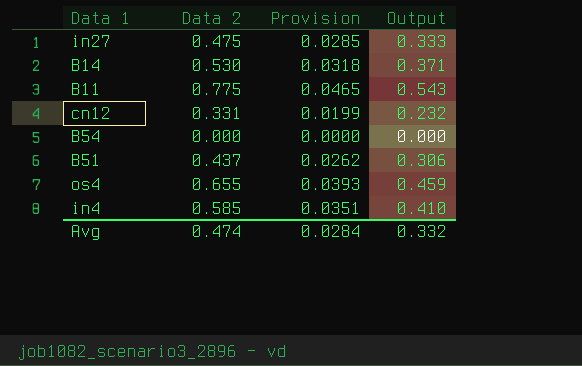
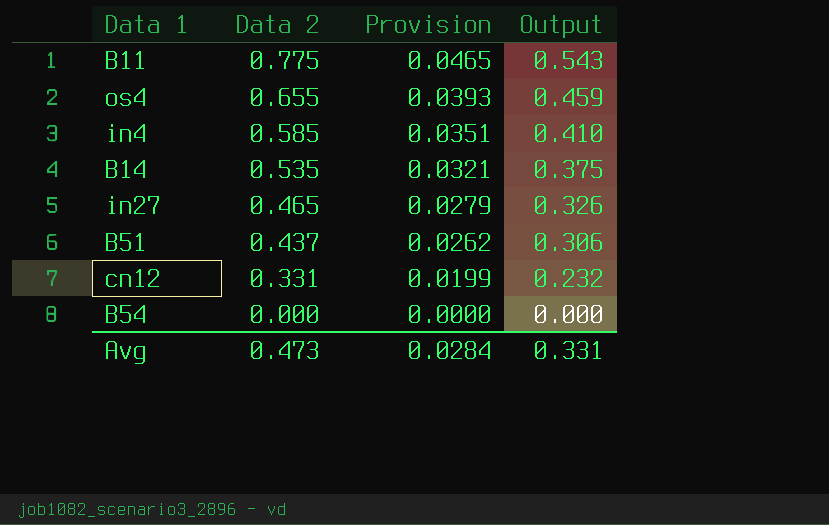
row order: none -> Data 2 descending
B14 | Data 2: 0.530 -> 0.535
B14 | Provision: 0.0318 -> 0.0321
B14 | Output: 0.371 -> 0.375
in27 | Data 2: 0.475 -> 0.465
in27 | Provision: 0.0285 -> 0.0279
in27 | Output: 0.333 -> 0.326
Avg | Data 2: 0.474 -> 0.473
Avg | Output: 0.332 -> 0.331

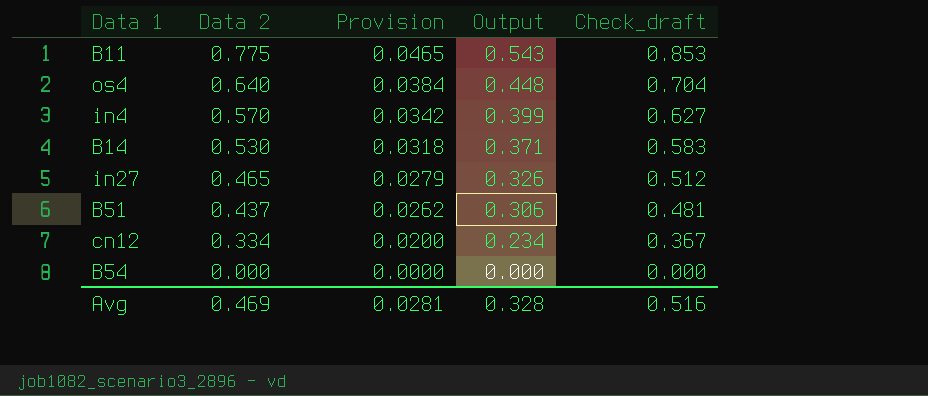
column Check_draft | formula: none -> [Data 2] * 1.1
os4 | Data 2: 0.655 -> 0.640
os4 | Provision: 0.0393 -> 0.0384
os4 | Output: 0.459 -> 0.448
in4 | Data 2: 0.585 -> 0.570
in4 | Provision: 0.0351 -> 0.0342
in4 | Output: 0.410 -> 0.399
B14 | Data 2: 0.535 -> 0.530
B14 | Provision: 0.0321 -> 0.0318
B14 | Output: 0.375 -> 0.371
cn12 | Data 2: 0.331 -> 0.334
cn12 | Provision: 0.0199 -> 0.0200
cn12 | Output: 0.232 -> 0.234
Avg | Data 2: 0.473 -> 0.469
Avg | Provision: 0.0284 -> 0.0281
Avg | Output: 0.331 -> 0.328

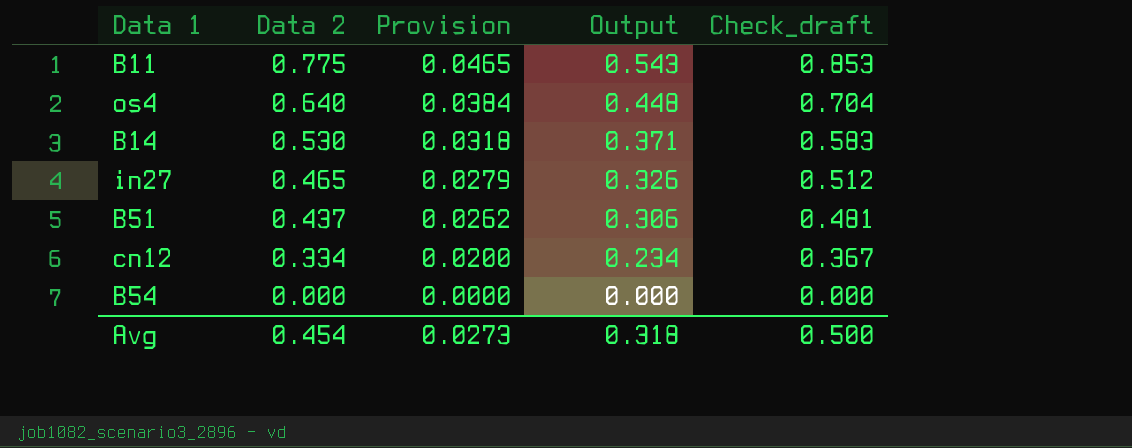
row in4: 0.570 | 0.0342 | 0.399 | 0.627 -> none
Avg | Data 2: 0.469 -> 0.454
Avg | Provision: 0.0281 -> 0.0273
Avg | Output: 0.328 -> 0.318
Avg | Check_draft: 0.516 -> 0.500

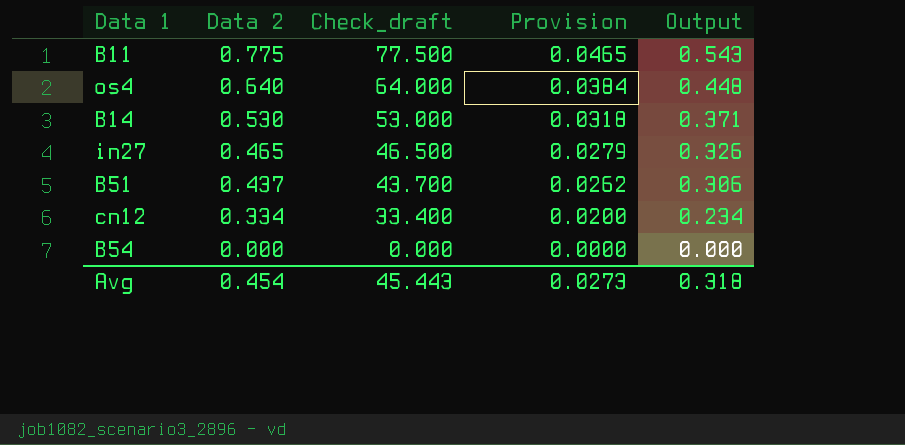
column Check_draft | formula: [Data 2] * 1.1 -> [Data 2] * 100
column Check_draft | position: 5 -> 3
Avg | Check_draft: 0.500 -> 45.443

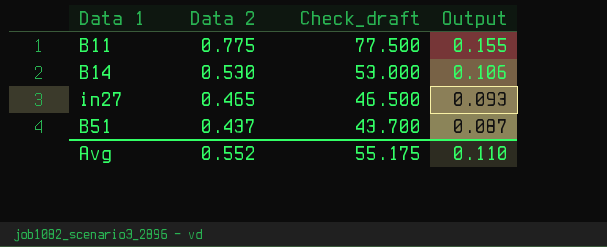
column Provision | formula: [Data 2] * 0.06 -> none
column Output | formula: [Data 2] * 0.7 -> [Data 2] * 0.2
row os4: 0.640 | 64.000 | 0.0384 | 0.448 -> none
row cn12: 0.334 | 33.400 | 0.0200 | 0.234 -> none
row B54: 0.000 | 0.000 | 0.0000 | 0.000 -> none
Avg | Data 2: 0.454 -> 0.552
Avg | Check_draft: 45.443 -> 55.175
Avg | Output: 0.318 -> 0.110

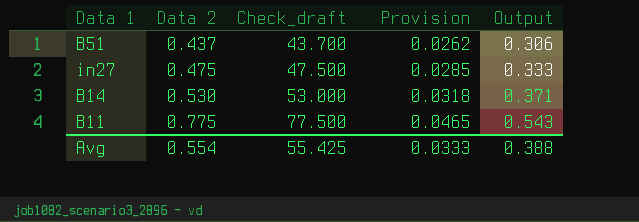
row order: Data 2 descending -> Data 2 ascending
column Provision | formula: none -> [Data 2] * 0.06
column Output | formula: [Data 2] * 0.2 -> [Data 2] * 0.7
in27 | Data 2: 0.465 -> 0.475
in27 | Check_draft: 46.500 -> 47.500
Avg | Data 2: 0.552 -> 0.554
Avg | Check_draft: 55.175 -> 55.425
Avg | Output: 0.110 -> 0.388

